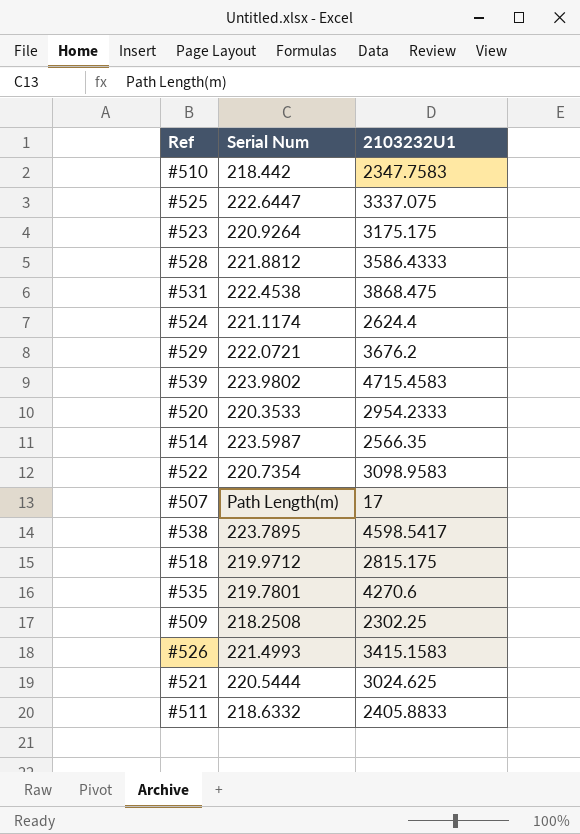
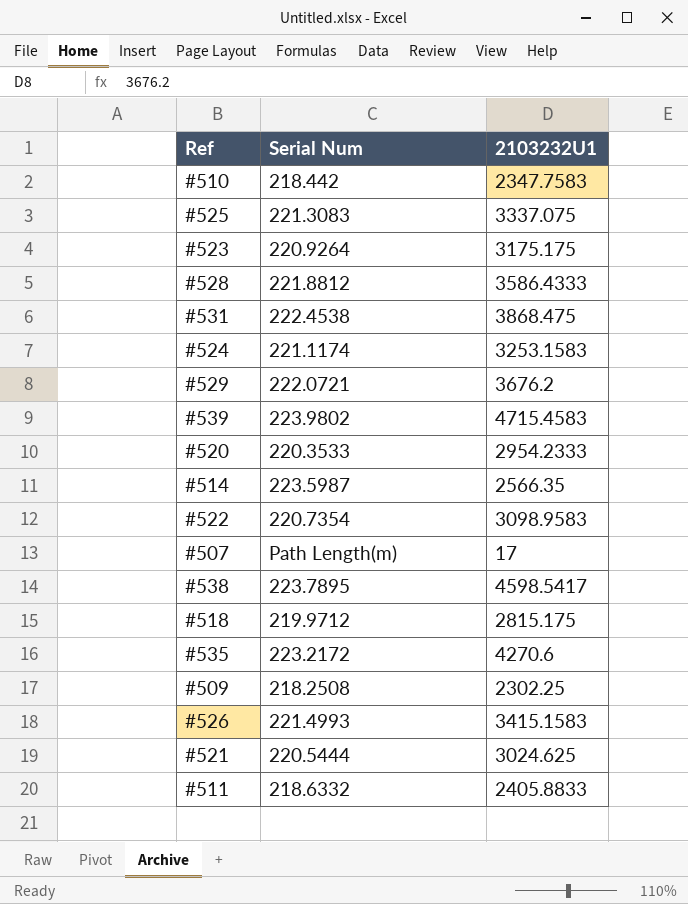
#525 | Serial Num: 222.6447 -> 221.3083
#524 | 2103232U1: 2624.4 -> 3253.1583
#535 | Serial Num: 219.7801 -> 223.2172

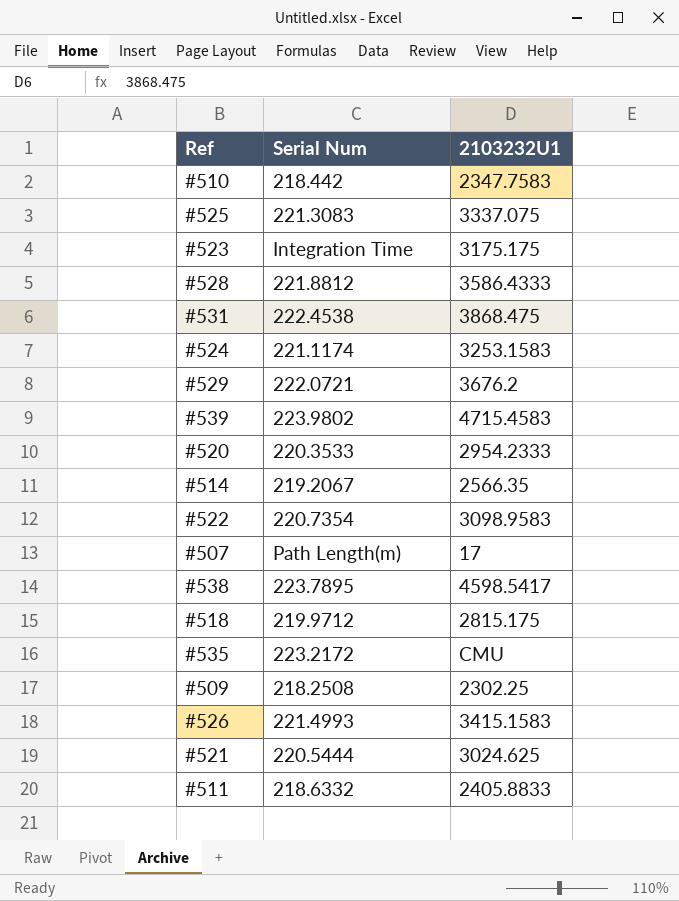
#523 | Serial Num: 220.9264 -> Integration Time
#514 | Serial Num: 223.5987 -> 219.2067
#535 | 2103232U1: 4270.6 -> CMU

